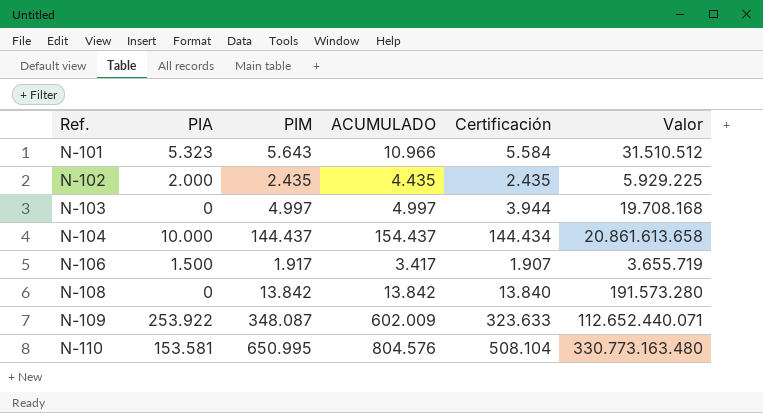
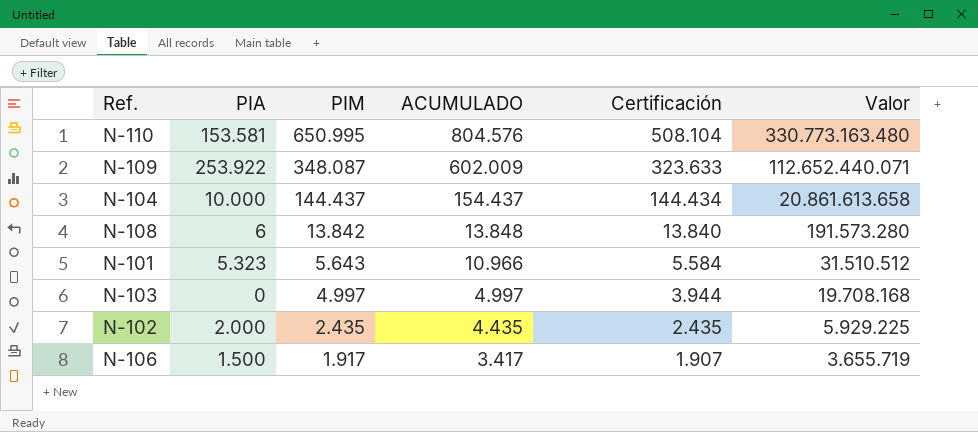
row order: Ref. ascending -> PIM descending
N-108 | PIA: 0 -> 6
N-108 | ACUMULADO: 13.842 -> 13.848

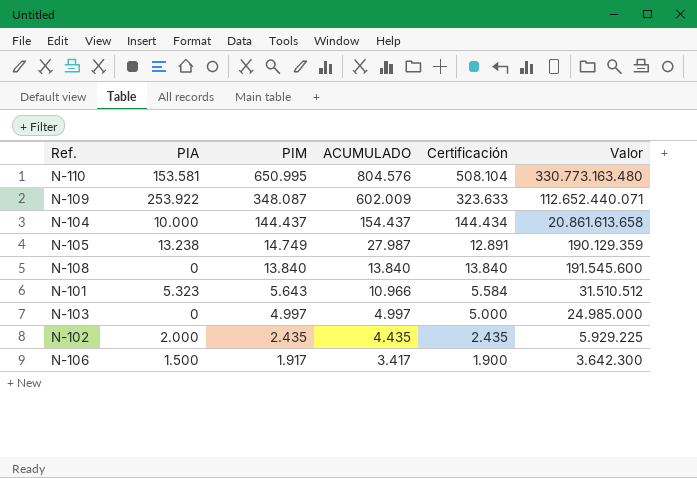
row N-105: none -> 13.238 | 14.749 | 27.987 | 12.891 | 190.129.359
N-108 | PIA: 6 -> 0
N-108 | PIM: 13.842 -> 13.840
N-108 | ACUMULADO: 13.848 -> 13.840
N-108 | Valor: 191.573.280 -> 191.545.600
N-103 | Certificación: 3.944 -> 5.000
N-103 | Valor: 19.708.168 -> 24.985.000
N-106 | Certificación: 1.907 -> 1.900
N-106 | Valor: 3.655.719 -> 3.642.300

